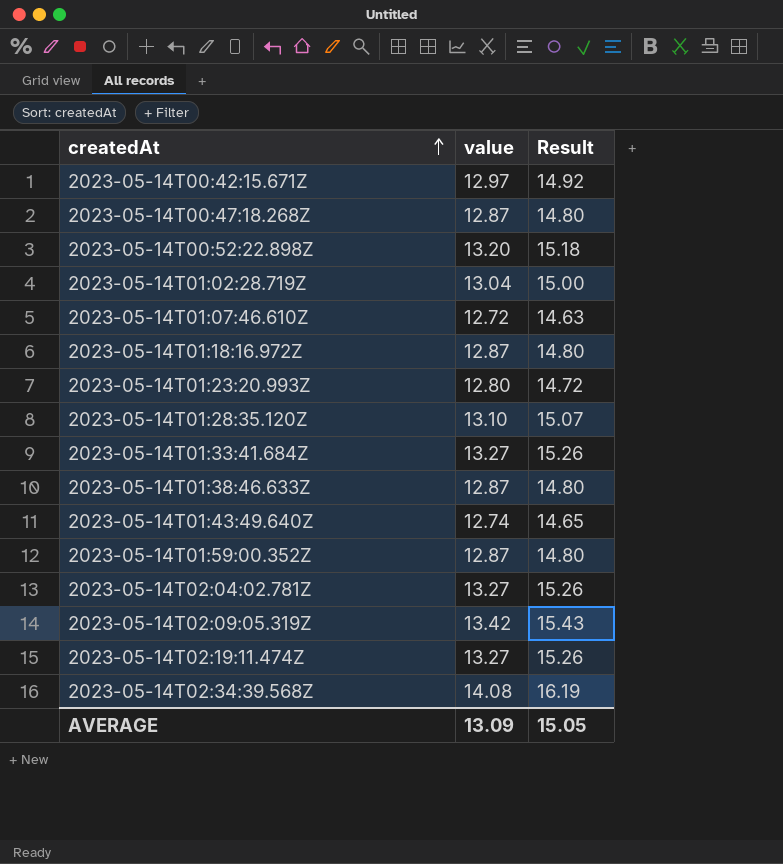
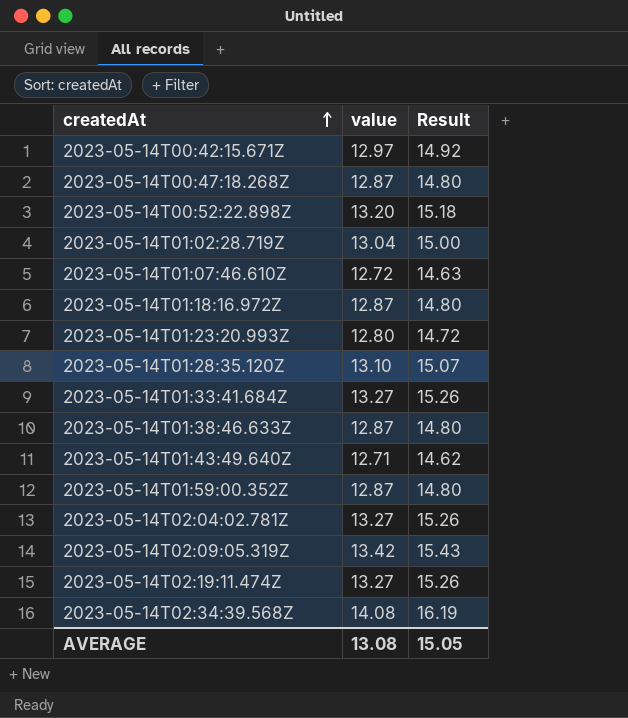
2023-05-14T01:43:49.640Z | value: 12.74 -> 12.71
2023-05-14T01:43:49.640Z | Result: 14.65 -> 14.62
AVERAGE | value: 13.09 -> 13.08

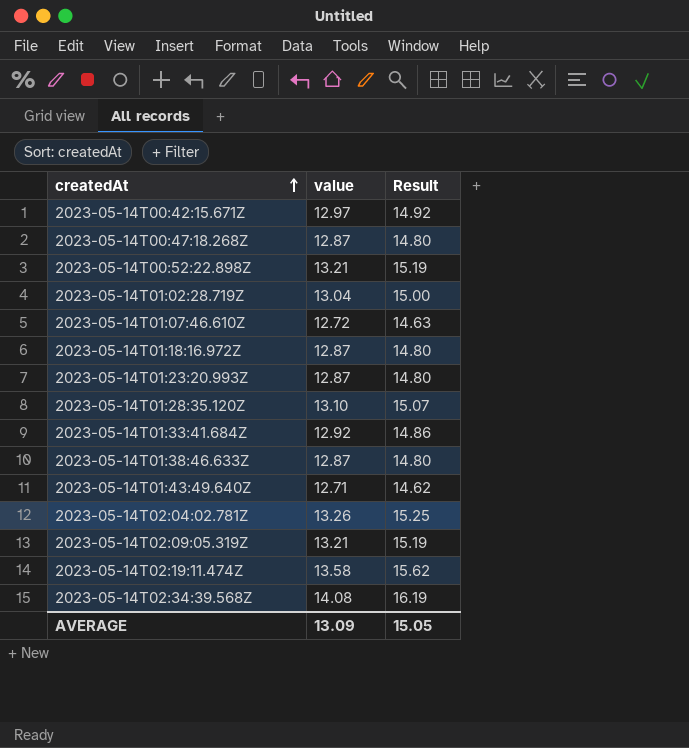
row 2023-05-14T01:59:00.352Z: 12.87 | 14.80 -> none
2023-05-14T00:52:22.898Z | value: 13.20 -> 13.21
2023-05-14T00:52:22.898Z | Result: 15.18 -> 15.19
2023-05-14T01:23:20.993Z | value: 12.80 -> 12.87
2023-05-14T01:23:20.993Z | Result: 14.72 -> 14.80
2023-05-14T01:33:41.684Z | value: 13.27 -> 12.92
2023-05-14T01:33:41.684Z | Result: 15.26 -> 14.86
2023-05-14T02:04:02.781Z | value: 13.27 -> 13.26
2023-05-14T02:04:02.781Z | Result: 15.26 -> 15.25
2023-05-14T02:09:05.319Z | value: 13.42 -> 13.21
2023-05-14T02:09:05.319Z | Result: 15.43 -> 15.19
2023-05-14T02:19:11.474Z | value: 13.27 -> 13.58
2023-05-14T02:19:11.474Z | Result: 15.26 -> 15.62
AVERAGE | value: 13.08 -> 13.09

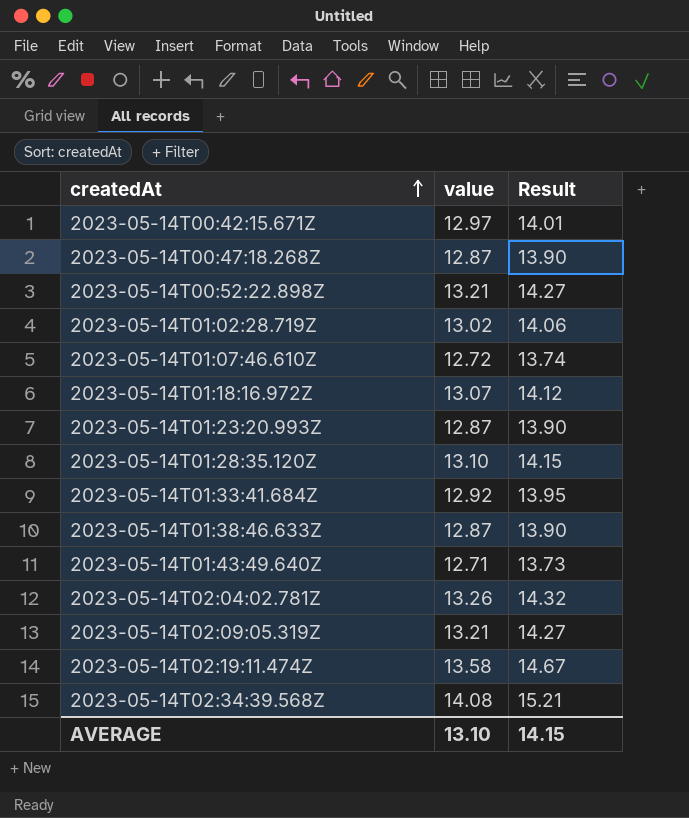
column Result | formula: [value] * 1.15 -> [value] * 1.08
2023-05-14T01:02:28.719Z | value: 13.04 -> 13.02
2023-05-14T01:18:16.972Z | value: 12.87 -> 13.07
AVERAGE | value: 13.09 -> 13.10
AVERAGE | Result: 15.05 -> 14.15

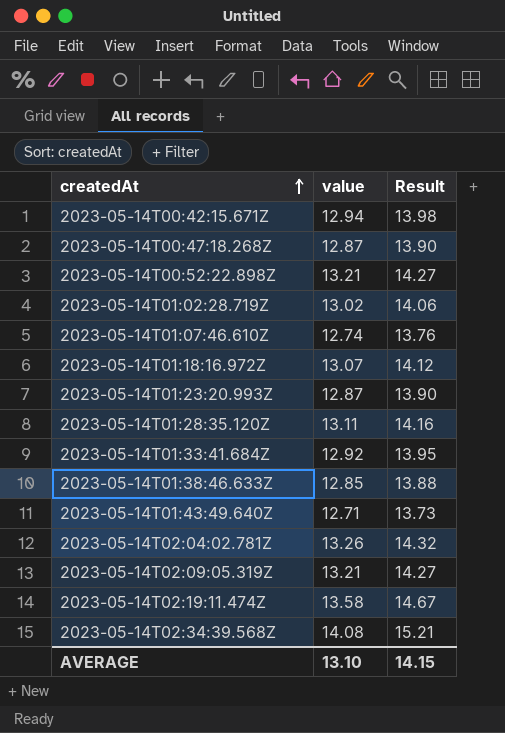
2023-05-14T00:42:15.671Z | value: 12.97 -> 12.94
2023-05-14T00:42:15.671Z | Result: 14.01 -> 13.98
2023-05-14T01:07:46.610Z | value: 12.72 -> 12.74
2023-05-14T01:07:46.610Z | Result: 13.74 -> 13.76
2023-05-14T01:28:35.120Z | value: 13.10 -> 13.11
2023-05-14T01:28:35.120Z | Result: 14.15 -> 14.16
2023-05-14T01:38:46.633Z | value: 12.87 -> 12.85
2023-05-14T01:38:46.633Z | Result: 13.90 -> 13.88

